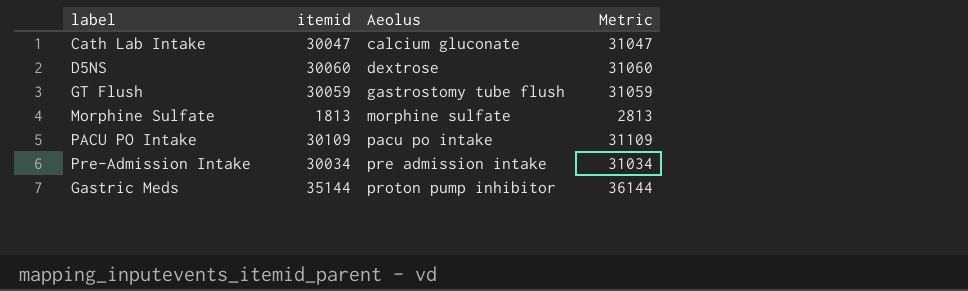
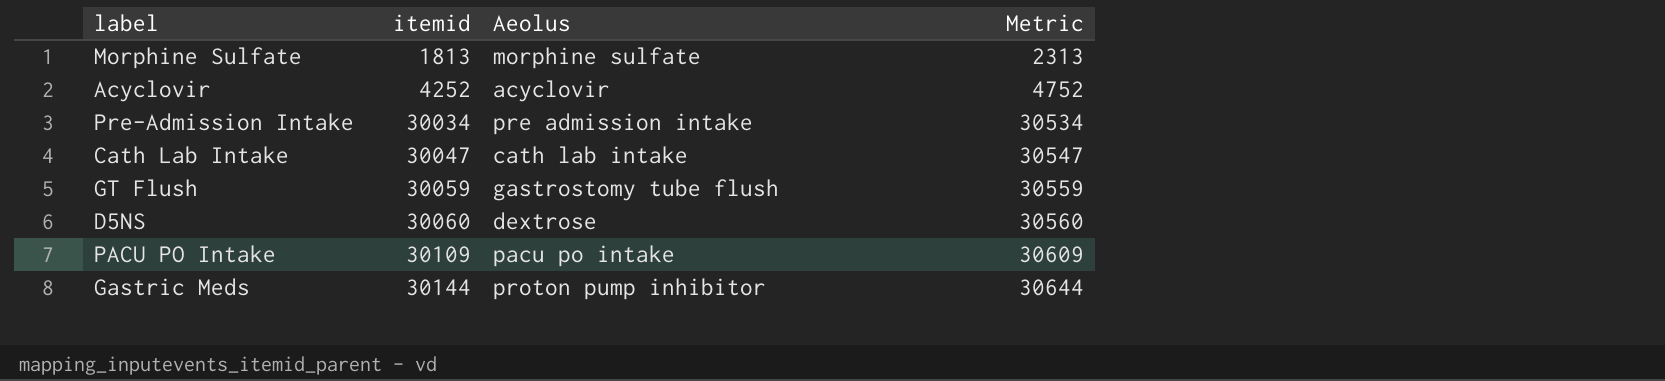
row order: Aeolus ascending -> itemid ascending
column Metric | formula: [itemid] + 1000 -> [itemid] + 500
row Acyclovir: none -> 4252 | acyclovir | 4752
Cath Lab Intake | Aeolus: calcium gluconate -> cath lab intake
Gastric Meds | itemid: 35144 -> 30144

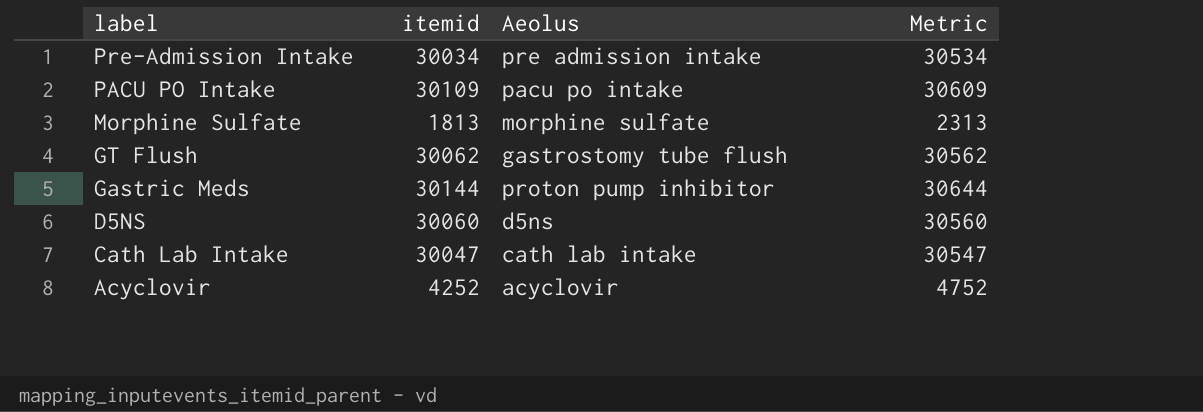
row order: itemid ascending -> label descending
GT Flush | itemid: 30059 -> 30062
GT Flush | Metric: 30559 -> 30562
D5NS | Aeolus: dextrose -> d5ns

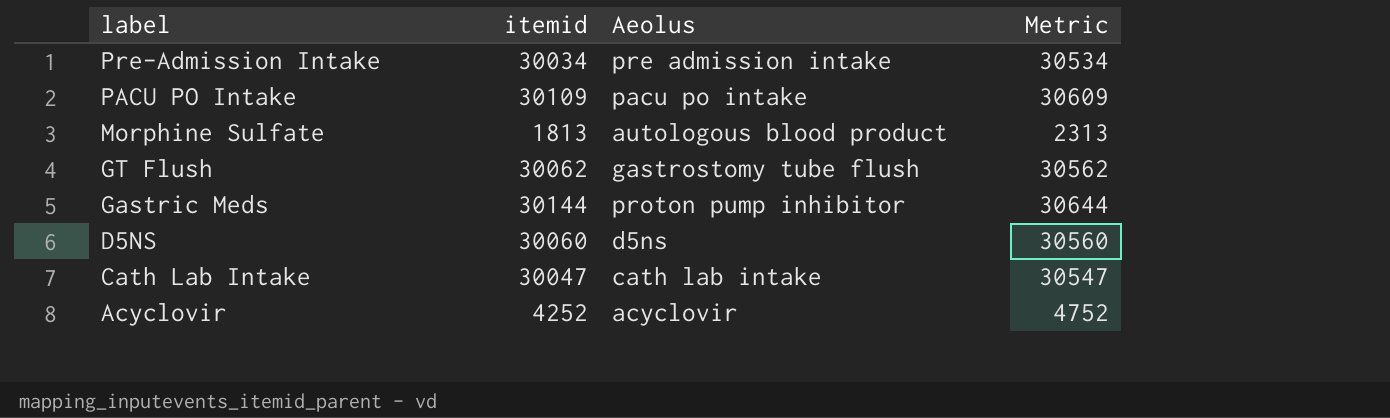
Morphine Sulfate | Aeolus: morphine sulfate -> autologous blood product

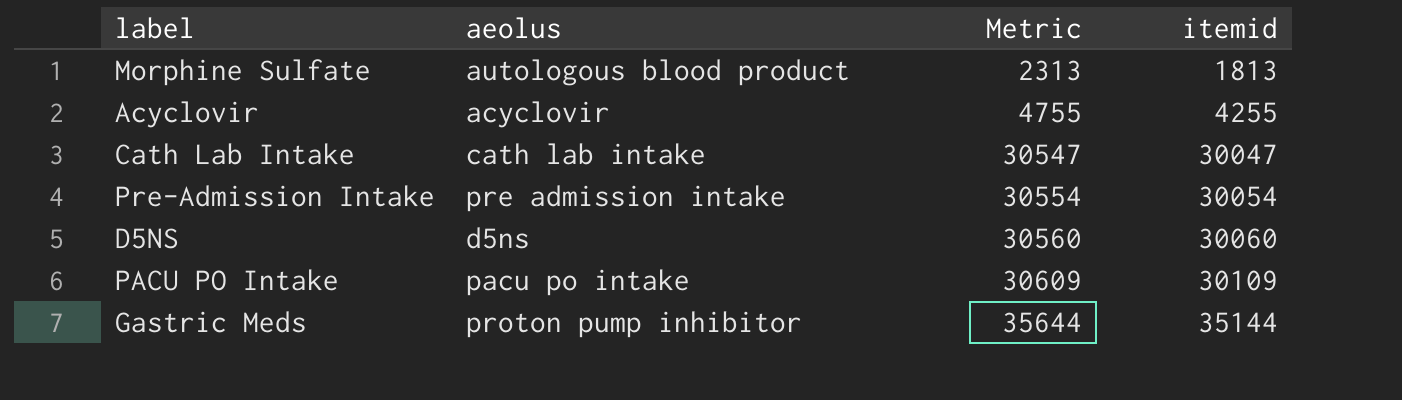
row order: label descending -> Metric ascending
column name: Aeolus -> aeolus
column itemid | position: 2 -> 4
row GT Flush: 30062 | gastrostomy tube flush | 30562 -> none
Acyclovir | Metric: 4752 -> 4755
Acyclovir | itemid: 4252 -> 4255
Pre-Admission Intake | Metric: 30534 -> 30554
Pre-Admission Intake | itemid: 30034 -> 30054
Gastric Meds | Metric: 30644 -> 35644
Gastric Meds | itemid: 30144 -> 35144

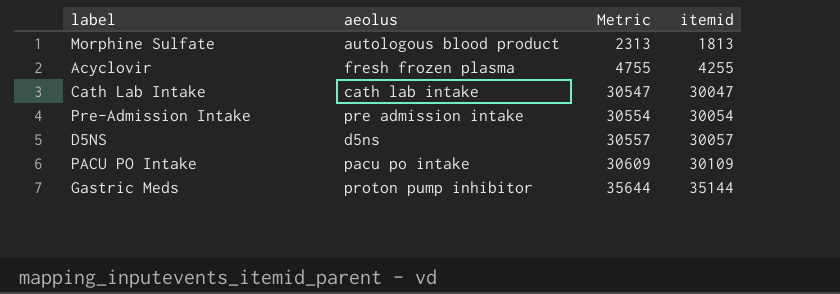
Acyclovir | aeolus: acyclovir -> fresh frozen plasma
D5NS | Metric: 30560 -> 30557
D5NS | itemid: 30060 -> 30057

